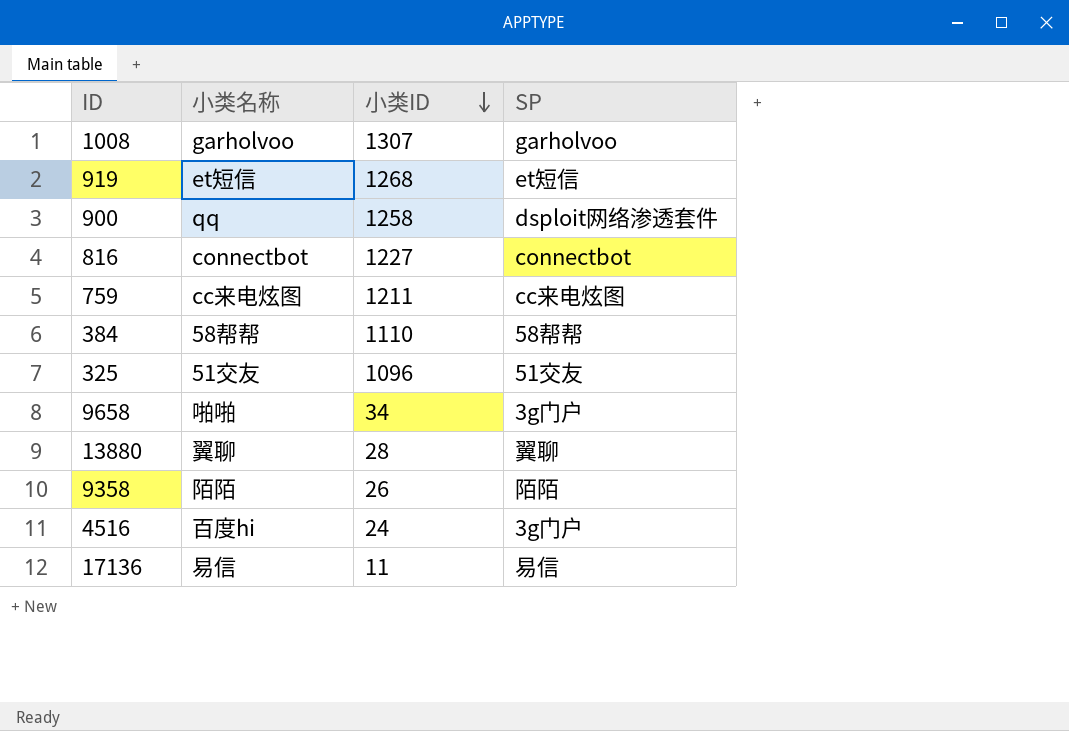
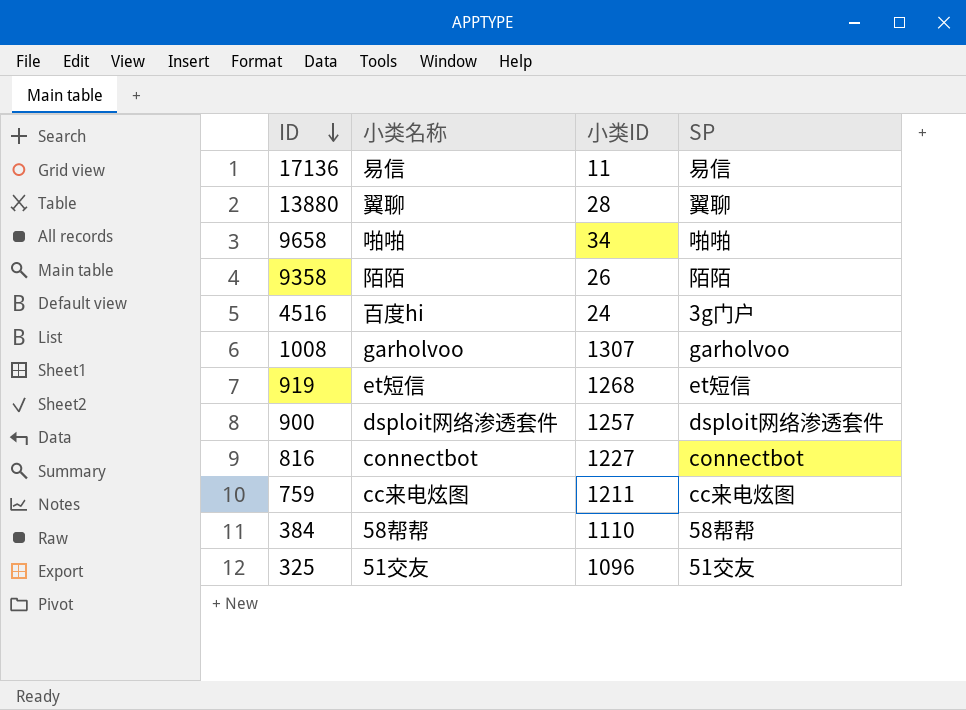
row order: 小类ID descending -> ID descending
9658 | SP: 3g门户 -> 啪啪
900 | 小类名称: qq -> dsploit网络渗透套件
900 | 小类ID: 1258 -> 1257

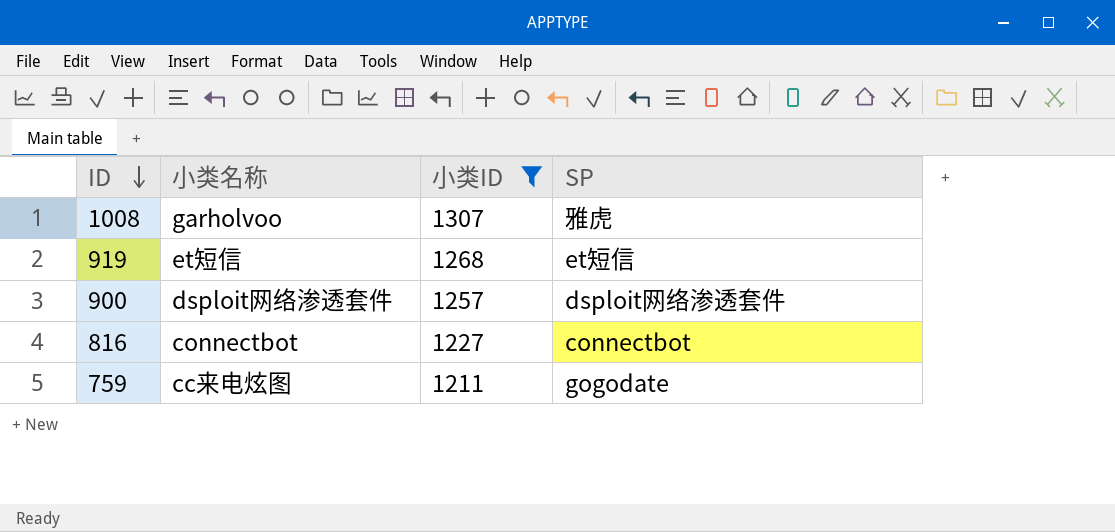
filter: none -> 小类ID >= 1211
1008 | SP: garholvoo -> 雅虎
759 | SP: cc来电炫图 -> gogodate

